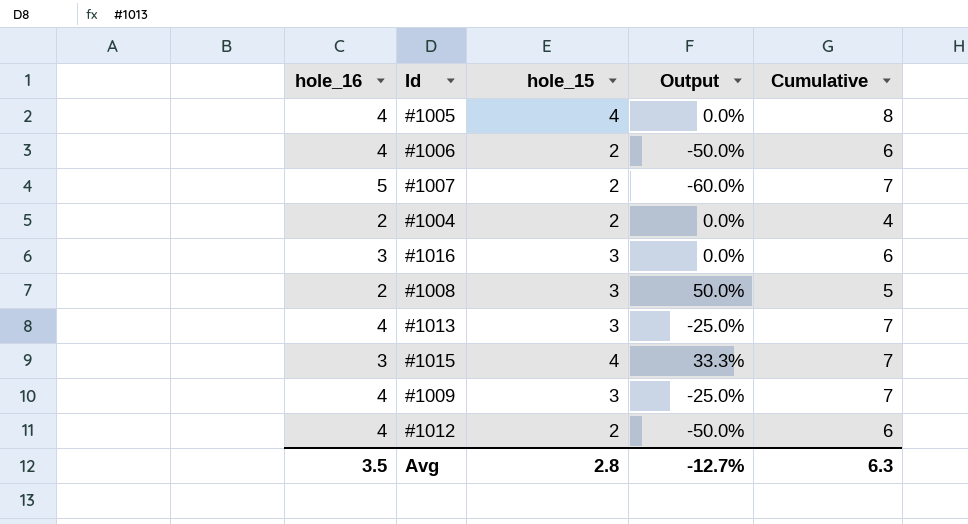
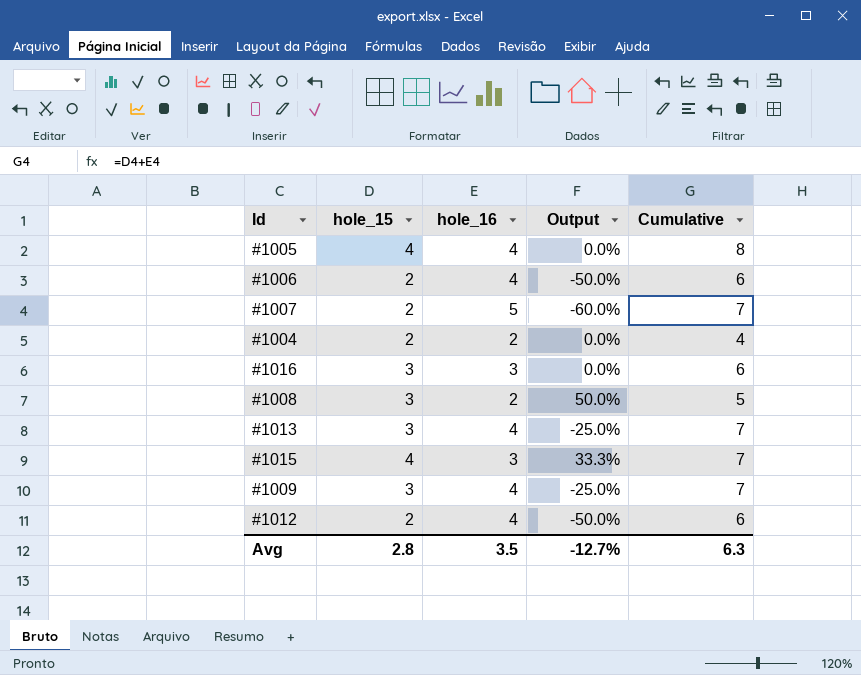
column hole_16 | position: 1 -> 3

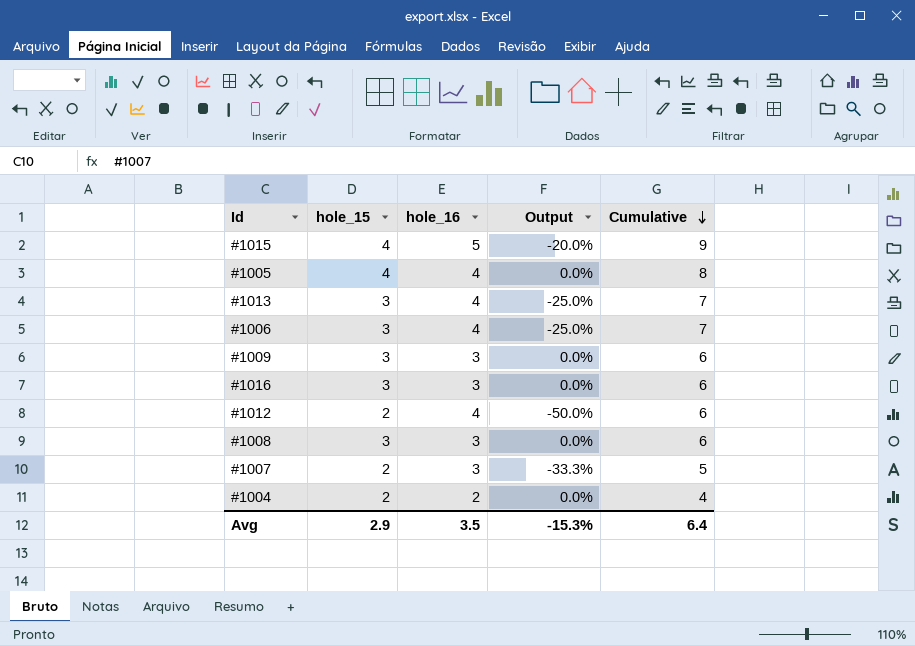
row order: none -> Cumulative descending
#1015 | hole_16: 3 -> 5
#1015 | Output: 33.3% -> -20.0%
#1015 | Cumulative: 7 -> 9
#1006 | hole_15: 2 -> 3
#1006 | Output: -50.0% -> -25.0%
#1006 | Cumulative: 6 -> 7
#1009 | hole_16: 4 -> 3
#1009 | Output: -25.0% -> 0.0%
#1009 | Cumulative: 7 -> 6
#1008 | hole_16: 2 -> 3
#1008 | Output: 50.0% -> 0.0%
#1008 | Cumulative: 5 -> 6
#1007 | hole_16: 5 -> 3
#1007 | Output: -60.0% -> -33.3%
#1007 | Cumulative: 7 -> 5
Avg | hole_15: 2.8 -> 2.9
Avg | Output: -12.7% -> -15.3%
Avg | Cumulative: 6.3 -> 6.4

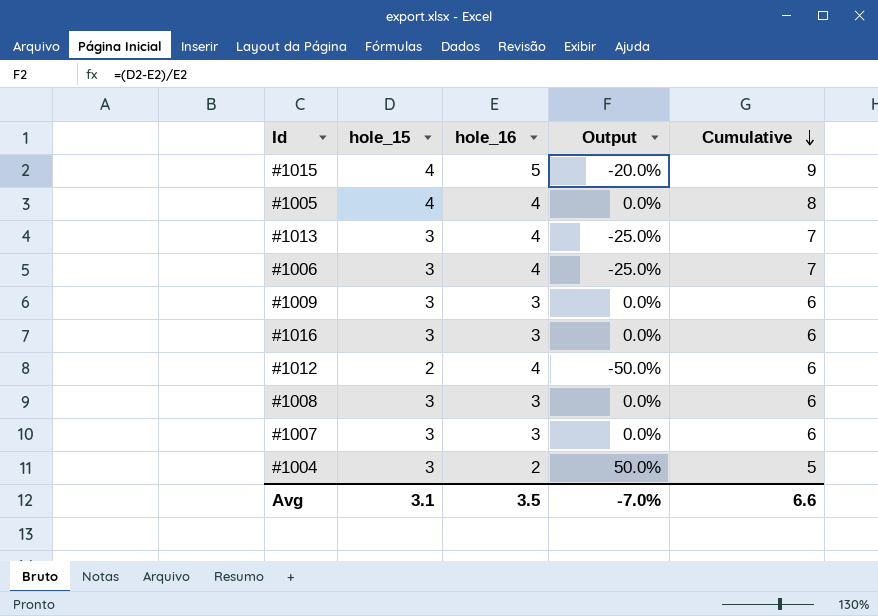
#1007 | hole_15: 2 -> 3
#1007 | Output: -33.3% -> 0.0%
#1007 | Cumulative: 5 -> 6
#1004 | hole_15: 2 -> 3
#1004 | Output: 0.0% -> 50.0%
#1004 | Cumulative: 4 -> 5
Avg | hole_15: 2.9 -> 3.1
Avg | Output: -15.3% -> -7.0%
Avg | Cumulative: 6.4 -> 6.6

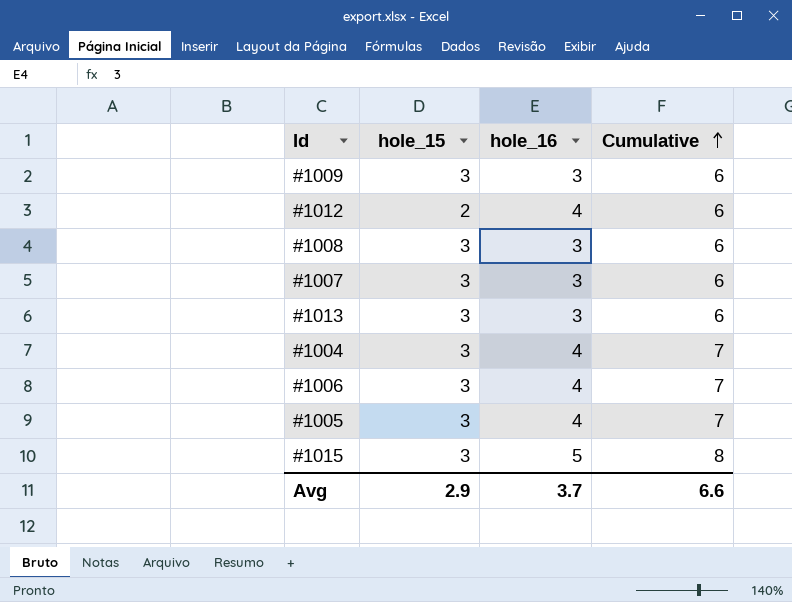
row order: Cumulative descending -> Cumulative ascending
column Output | formula: ([hole_15] - [hole_16]) / [hole_16] -> none
row #1016: 3 | 3 | 0.0% | 6 -> none
#1013 | hole_16: 4 -> 3
#1013 | Cumulative: 7 -> 6
#1004 | hole_16: 2 -> 4
#1004 | Cumulative: 5 -> 7
#1005 | hole_15: 4 -> 3
#1005 | Cumulative: 8 -> 7
#1015 | hole_15: 4 -> 3
#1015 | Cumulative: 9 -> 8
Avg | hole_15: 3.1 -> 2.9
Avg | hole_16: 3.5 -> 3.7

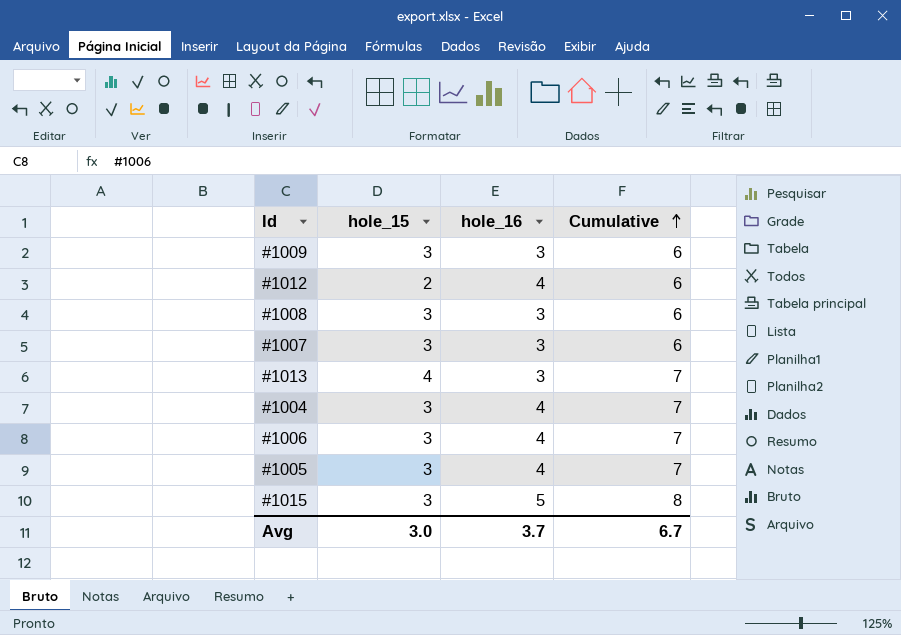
#1013 | hole_15: 3 -> 4
#1013 | Cumulative: 6 -> 7
Avg | hole_15: 2.9 -> 3.0
Avg | Cumulative: 6.6 -> 6.7

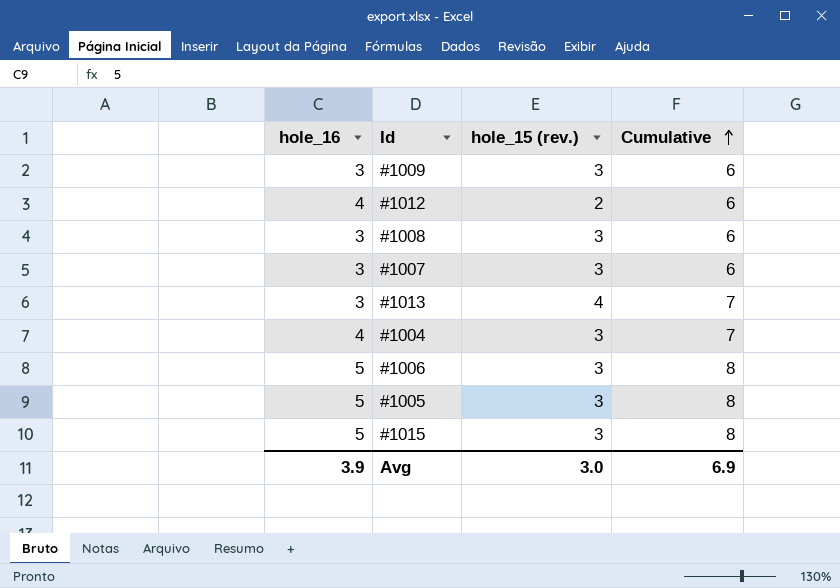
column hole_16 | position: 3 -> 1
column name: hole_15 -> hole_15 (rev.)
#1006 | hole_16: 4 -> 5
#1006 | Cumulative: 7 -> 8
#1005 | hole_16: 4 -> 5
#1005 | Cumulative: 7 -> 8
Avg | hole_16: 3.7 -> 3.9
Avg | Cumulative: 6.7 -> 6.9

